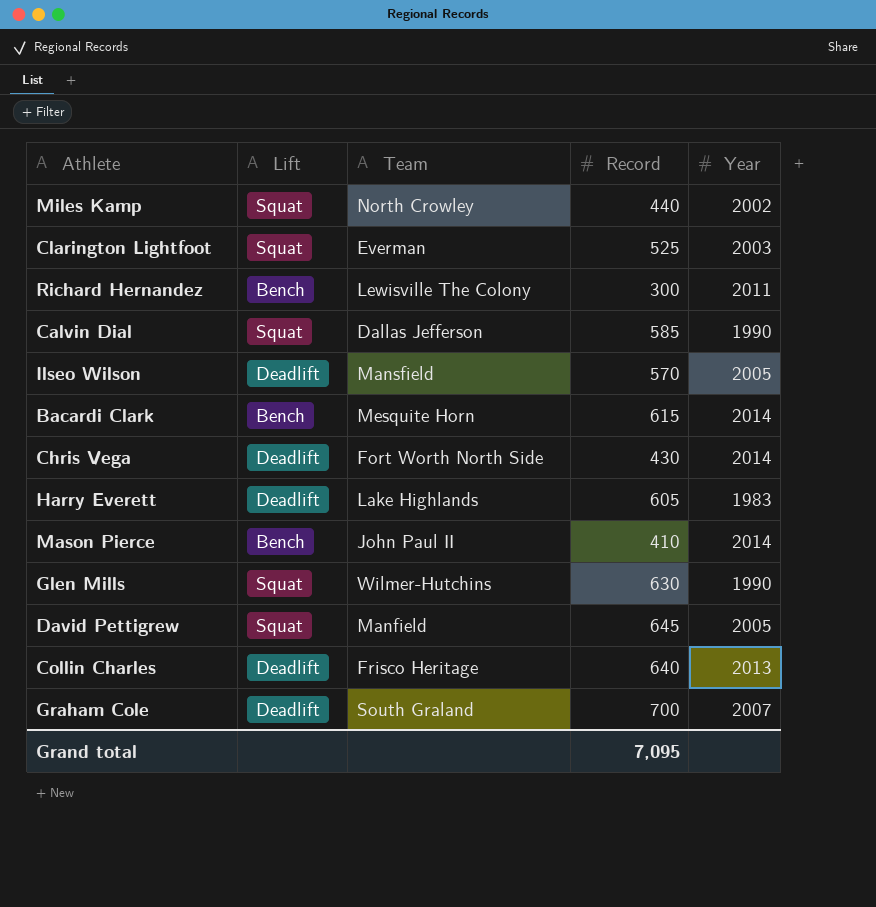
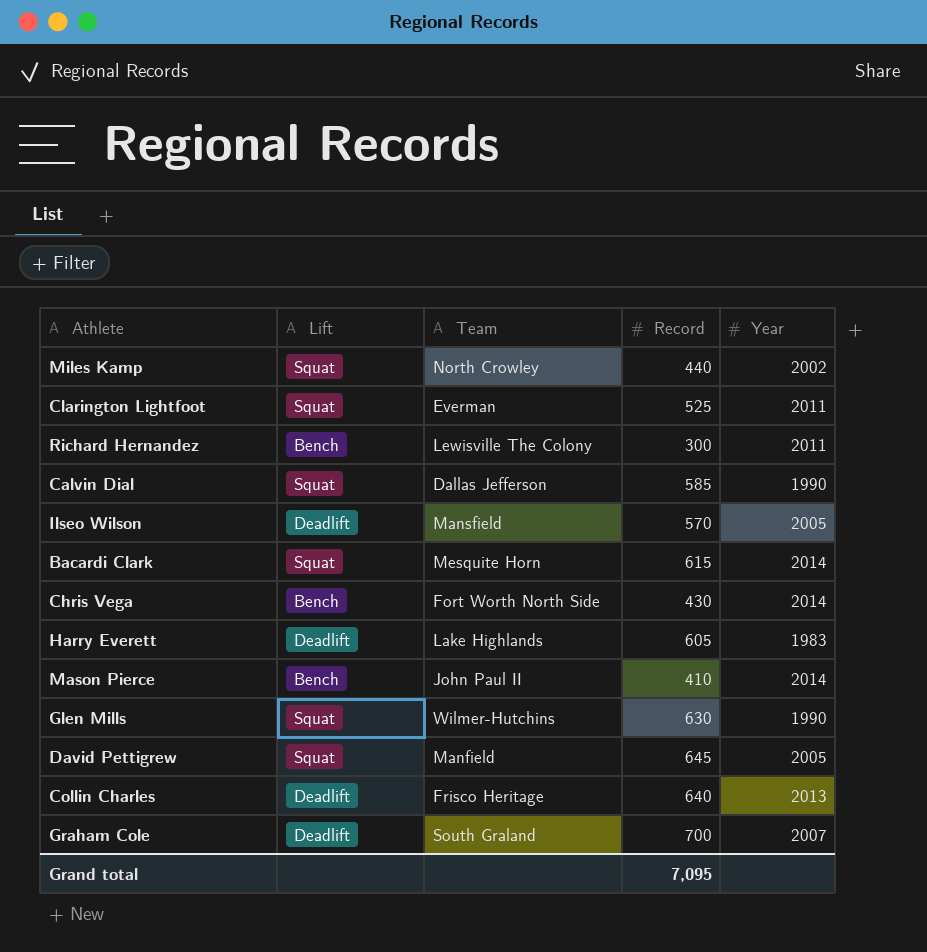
Clarington Lightfoot | Year: 2003 -> 2011
Bacardi Clark | Lift: Bench -> Squat
Chris Vega | Lift: Deadlift -> Bench

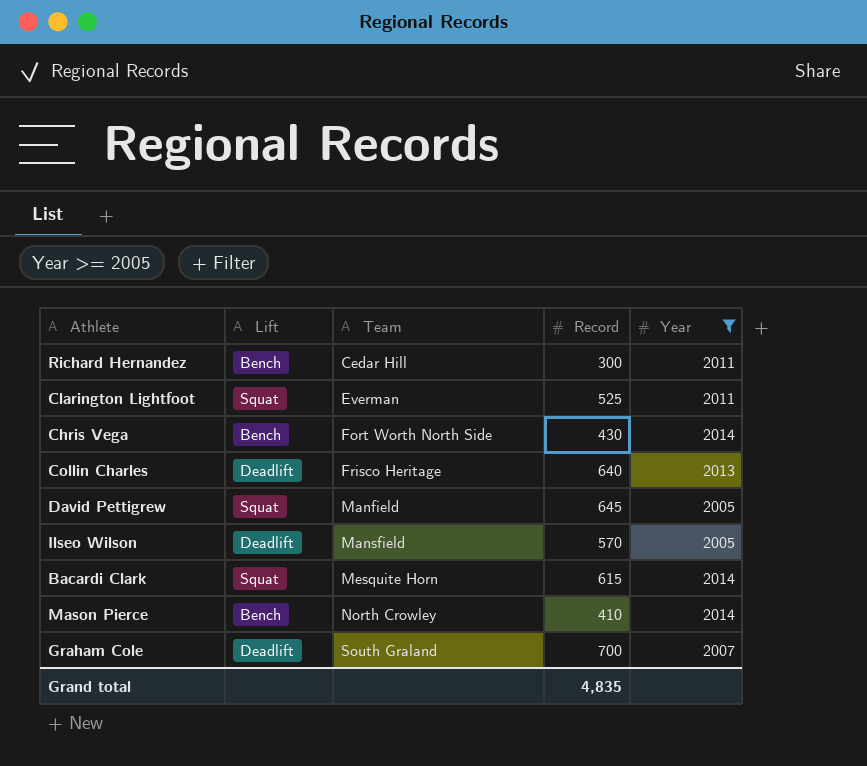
filter: none -> Year >= 2005
row order: none -> Team ascending
Richard Hernandez | Team: Lewisville The Colony -> Cedar Hill
Mason Pierce | Team: John Paul II -> North Crowley
Grand total | Record: 7,095 -> 4,835

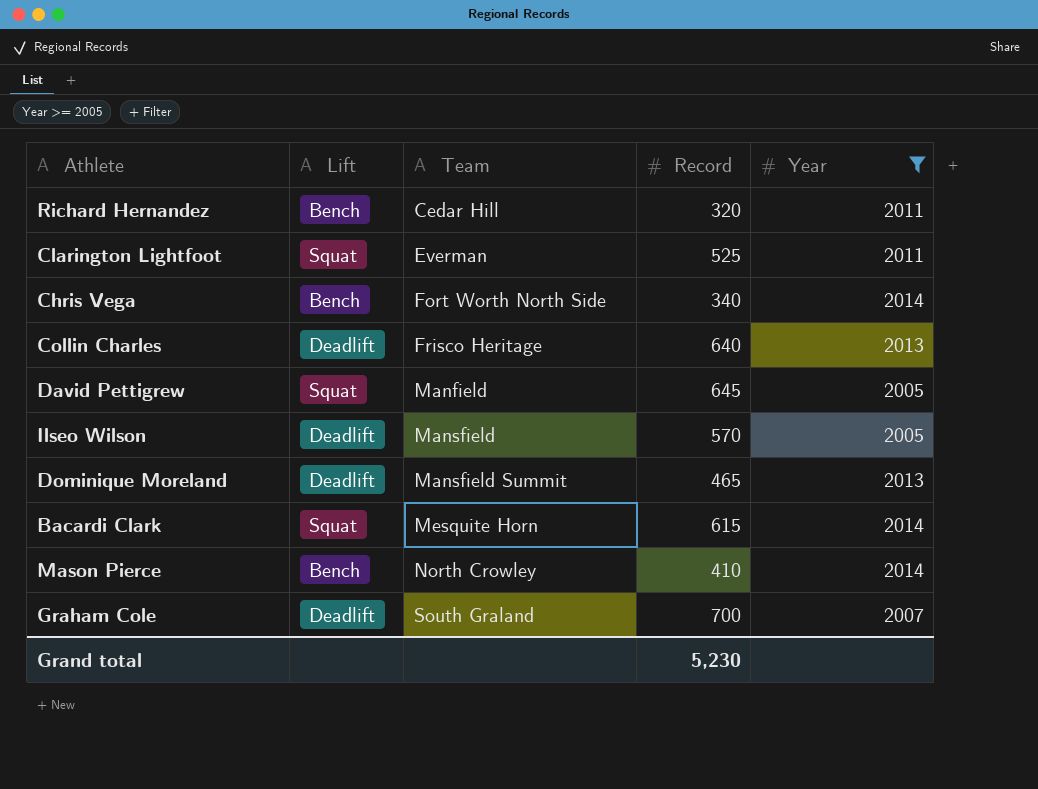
Richard Hernandez | Record: 300 -> 320
Chris Vega | Record: 430 -> 340
row Dominique Moreland: none -> Deadlift | Mansfield Summit | 465 | 2013
Grand total | Record: 4,835 -> 5,230

